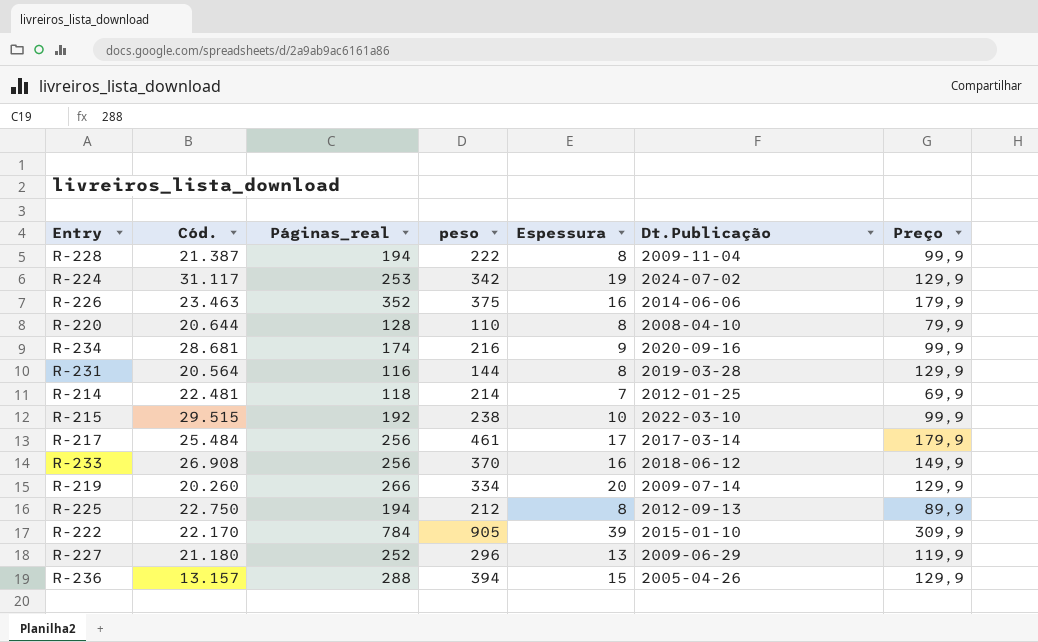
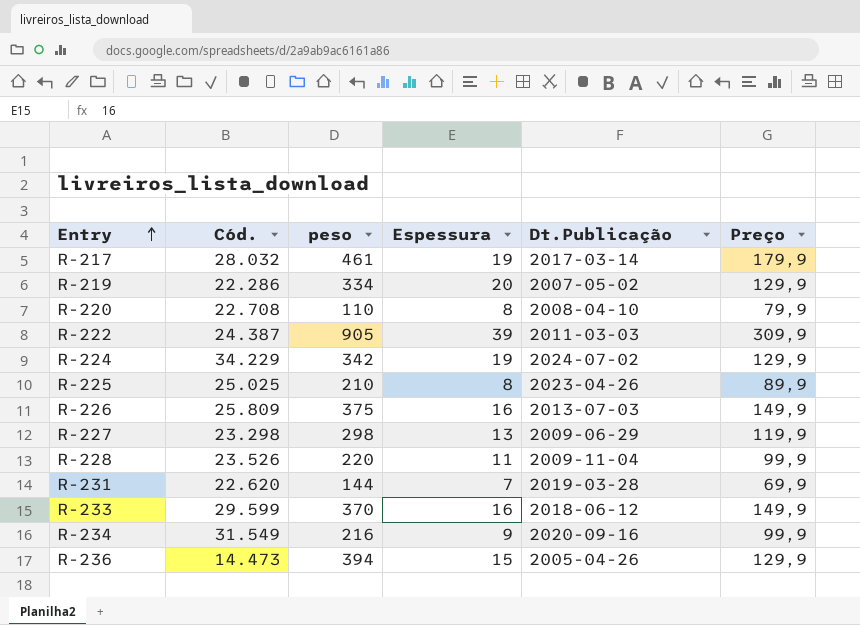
row order: none -> Entry ascending
column Páginas_real | position: 3 -> none
row R-214: 22.481 | 118 | 214 | 7 | 2012-01-25 | 69,9 -> none
row R-215: 29.515 | 192 | 238 | 10 | 2022-03-10 | 99,9 -> none
R-217 | Cód.: 25.484 -> 28.032
R-217 | Espessura: 17 -> 19
R-219 | Cód.: 20.260 -> 22.286
R-219 | Dt.Publicação: 2009-07-14 -> 2007-05-02
R-220 | Cód.: 20.644 -> 22.708
R-222 | Cód.: 22.170 -> 24.387
R-222 | Dt.Publicação: 2015-01-10 -> 2011-03-03
R-224 | Cód.: 31.117 -> 34.229
R-225 | Cód.: 22.750 -> 25.025
R-225 | peso: 212 -> 210
R-225 | Dt.Publicação: 2012-09-13 -> 2023-04-26
R-226 | Cód.: 23.463 -> 25.809
R-226 | Dt.Publicação: 2014-06-06 -> 2013-07-03
R-226 | Preço: 179,9 -> 149,9
R-227 | Cód.: 21.180 -> 23.298
R-227 | peso: 296 -> 298
R-228 | Cód.: 21.387 -> 23.526
R-228 | peso: 222 -> 220
R-228 | Espessura: 8 -> 11
R-231 | Cód.: 20.564 -> 22.620
R-231 | Espessura: 8 -> 7
R-231 | Preço: 129,9 -> 69,9
R-233 | Cód.: 26.908 -> 29.599
R-234 | Cód.: 28.681 -> 31.549
R-236 | Cód.: 13.157 -> 14.473

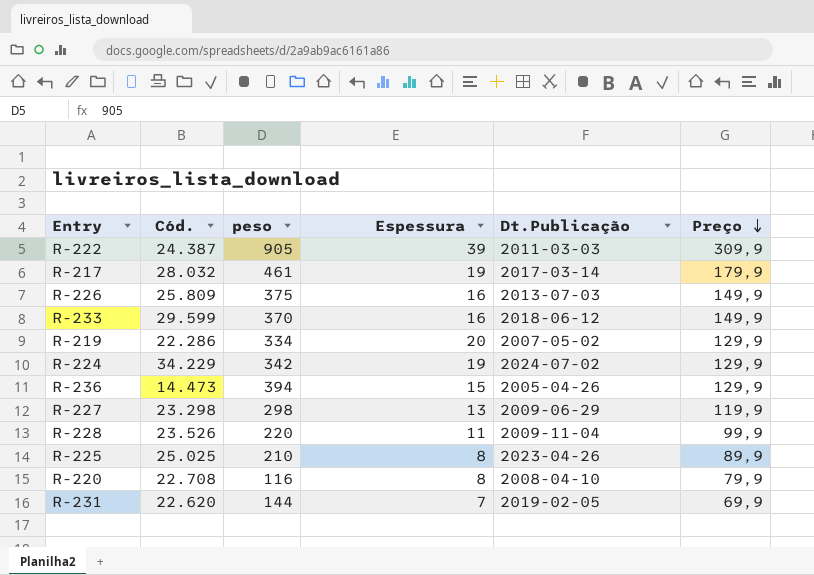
row order: Entry ascending -> Preço descending
row R-234: 31.549 | 216 | 9 | 2020-09-16 | 99,9 -> none
R-220 | peso: 110 -> 116
R-231 | Dt.Publicação: 2019-03-28 -> 2019-02-05

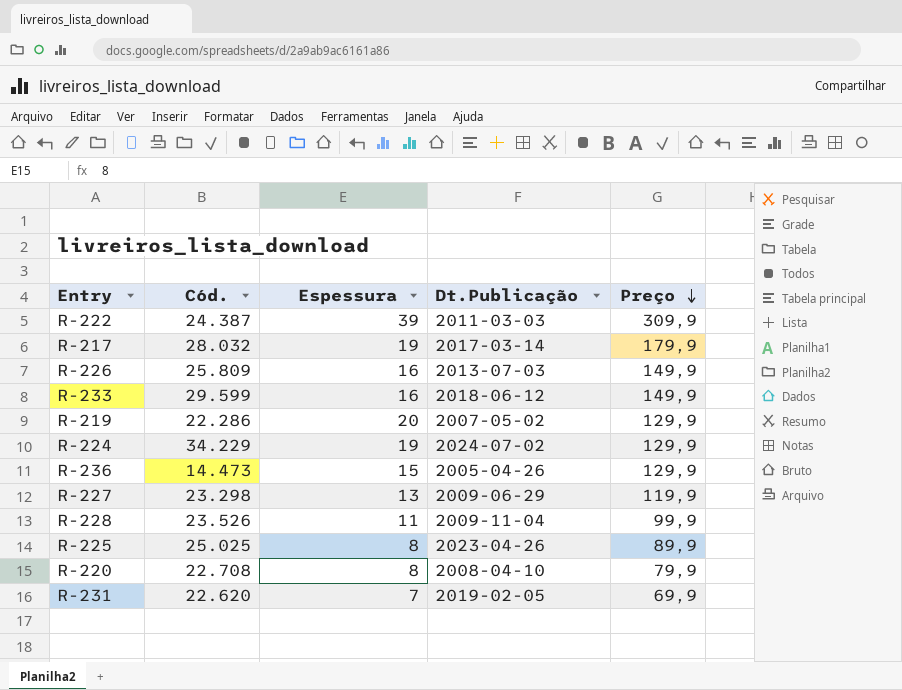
column peso | position: 3 -> none

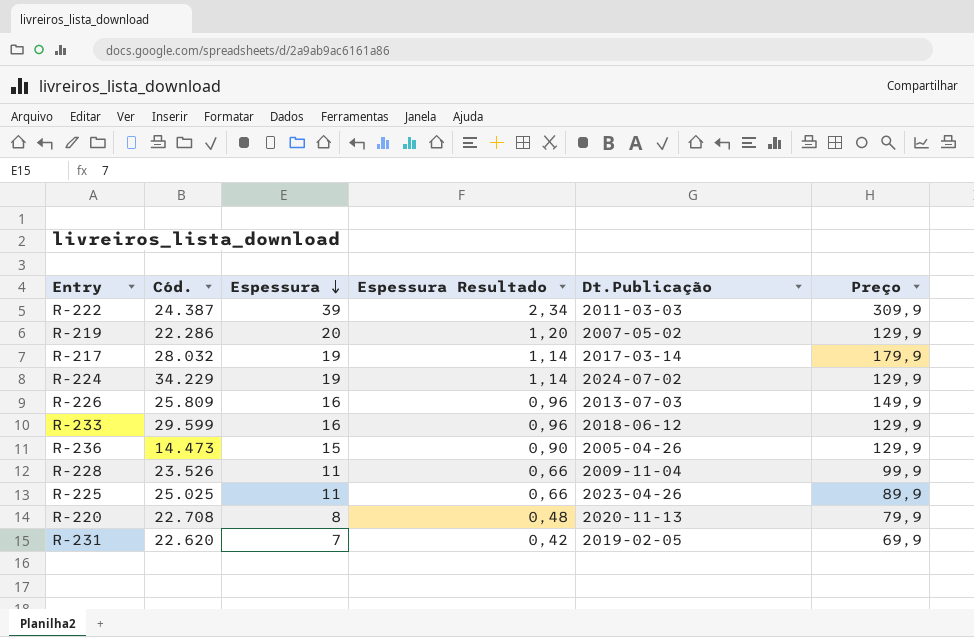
row order: Preço descending -> Espessura descending
column Espessura Resultado | formula: none -> [Espessura] * 0,06
row R-227: 23.298 | 13 | 2009-06-29 | 119,9 -> none
R-233 | Preço: 149,9 -> 129,9
R-225 | Espessura: 8 -> 11
R-220 | Dt.Publicação: 2008-04-10 -> 2020-11-13

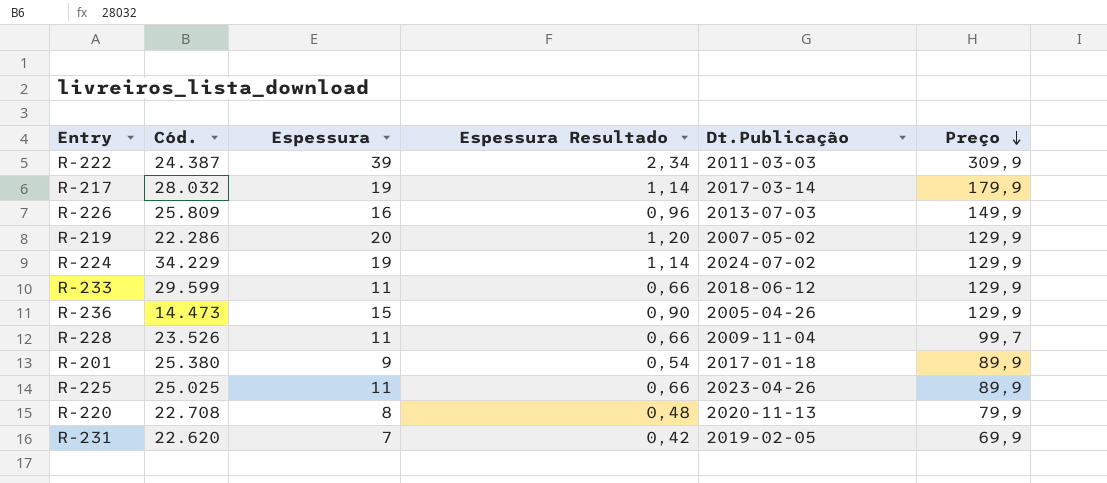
row order: Espessura descending -> Preço descending
R-233 | Espessura: 16 -> 11
R-233 | Espessura Resultado: 0,96 -> 0,66
R-228 | Preço: 99,9 -> 99,7
row R-201: none -> 25.380 | 9 | 0,54 | 2017-01-18 | 89,9

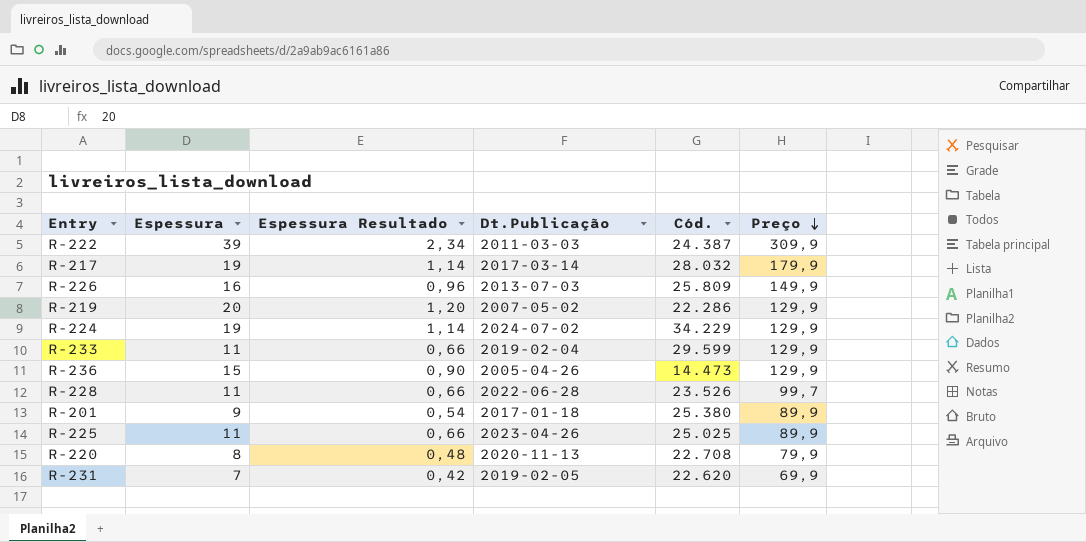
column Cód. | position: 2 -> 5
R-233 | Dt.Publicação: 2018-06-12 -> 2019-02-04
R-228 | Dt.Publicação: 2009-11-04 -> 2022-06-28

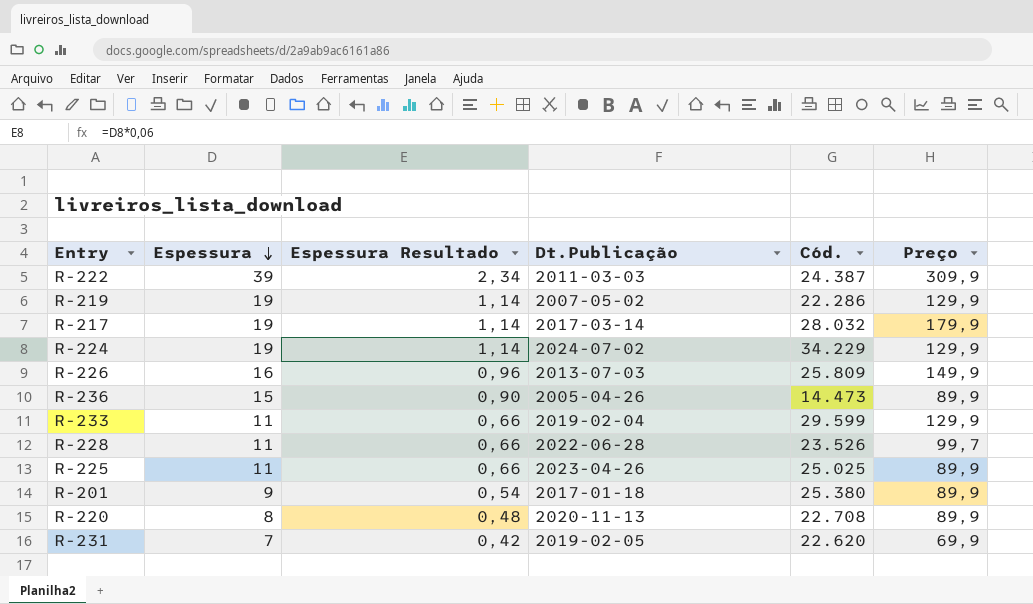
row order: Preço descending -> Espessura descending
R-219 | Espessura: 20 -> 19
R-219 | Espessura Resultado: 1,20 -> 1,14
R-236 | Preço: 129,9 -> 89,9
R-220 | Preço: 79,9 -> 89,9

